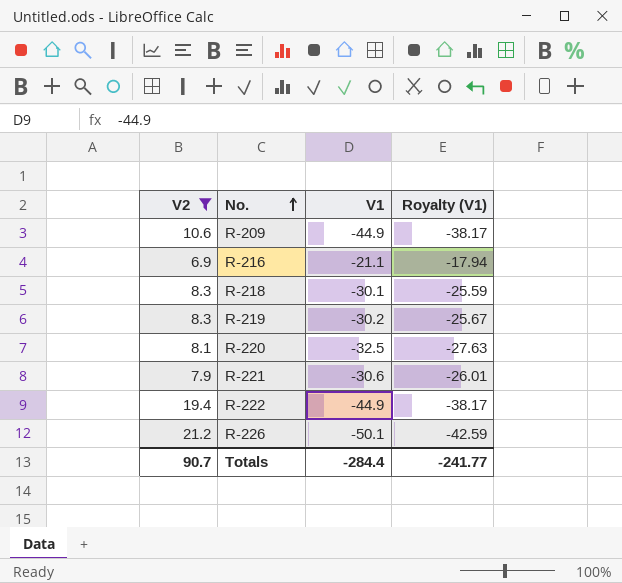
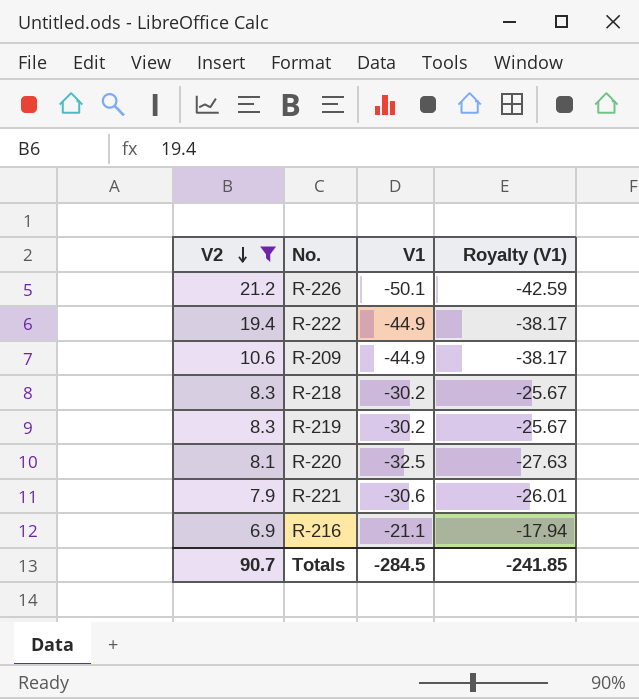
row order: No. ascending -> V2 descending
R-218 | V1: -30.1 -> -30.2
R-218 | Royalty (V1): -25.59 -> -25.67
Totals | V1: -284.4 -> -284.5
Totals | Royalty (V1): -241.77 -> -241.85

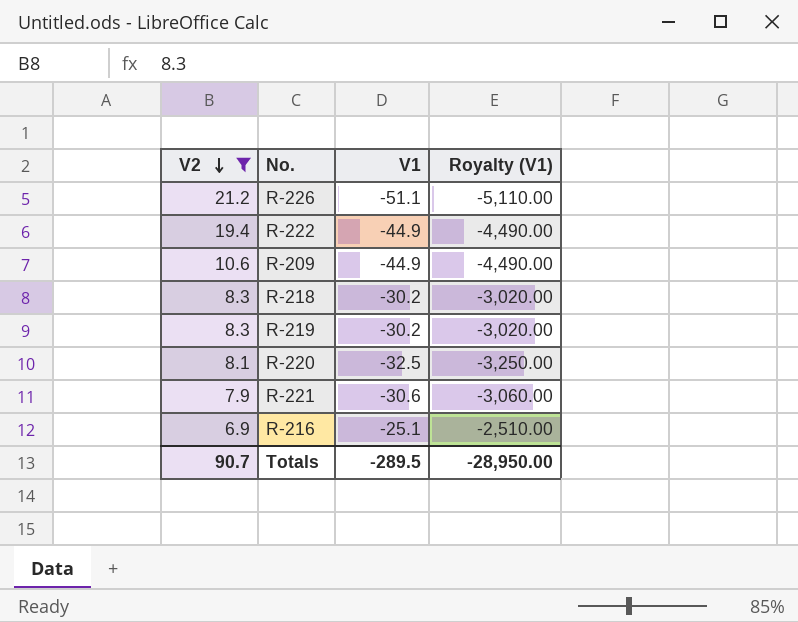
column Royalty (V1) | formula: [V1] * 0.85 -> [V1] * 100
R-226 | V1: -50.1 -> -51.1
R-216 | V1: -21.1 -> -25.1
Totals | V1: -284.5 -> -289.5
Totals | Royalty (V1): -241.85 -> -28,950.00

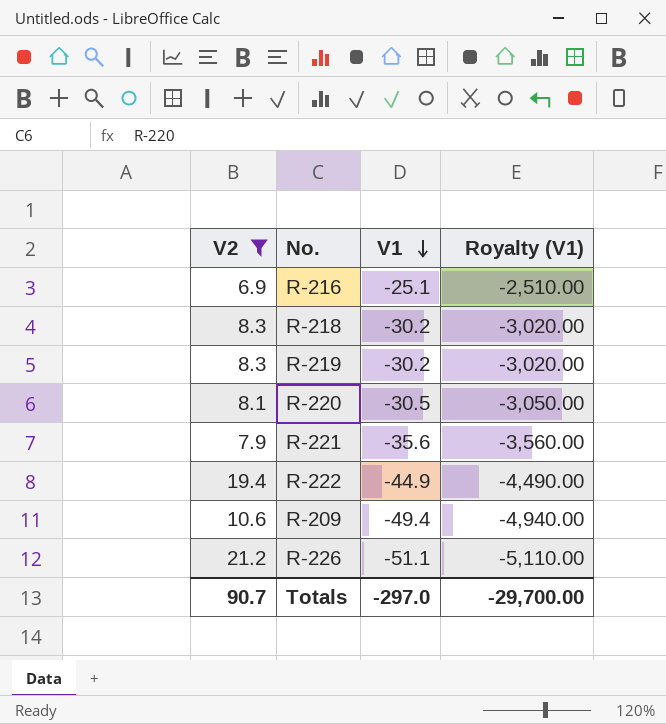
row order: V2 descending -> V1 descending
R-220 | V1: -32.5 -> -30.5
R-220 | Royalty (V1): -3,250.00 -> -3,050.00
R-221 | V1: -30.6 -> -35.6
R-221 | Royalty (V1): -3,060.00 -> -3,560.00
R-209 | V1: -44.9 -> -49.4
R-209 | Royalty (V1): -4,490.00 -> -4,940.00
Totals | V1: -289.5 -> -297.0
Totals | Royalty (V1): -28,950.00 -> -29,700.00

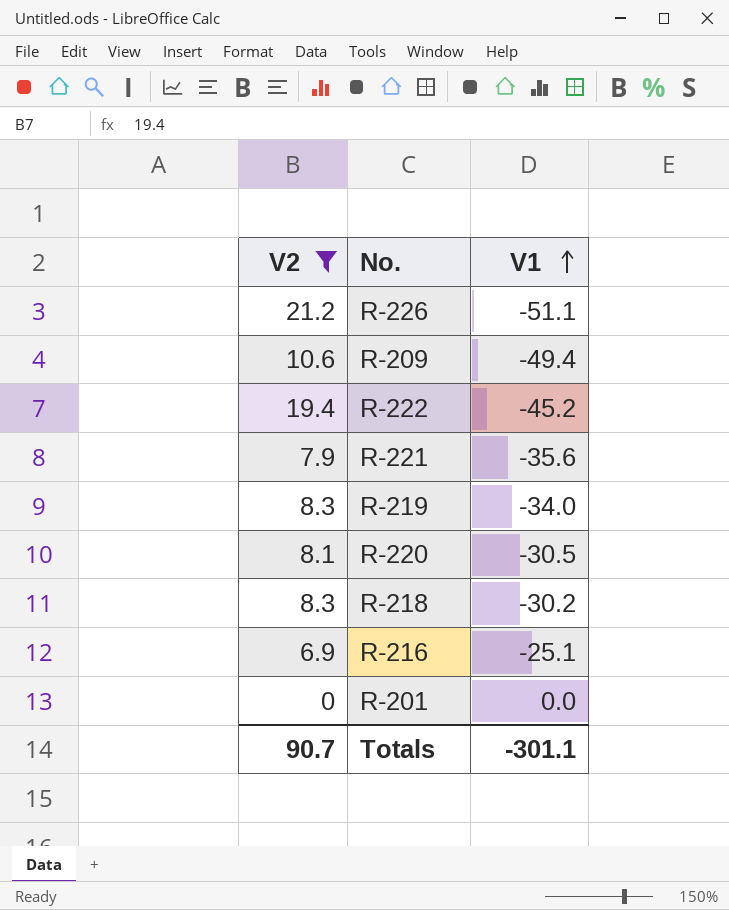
row order: V1 descending -> V1 ascending
column Royalty (V1) | formula: [V1] * 100 -> none
R-222 | V1: -44.9 -> -45.2
R-219 | V1: -30.2 -> -34.0
row R-201: none -> 0 | 0.0
Totals | V1: -297.0 -> -301.1

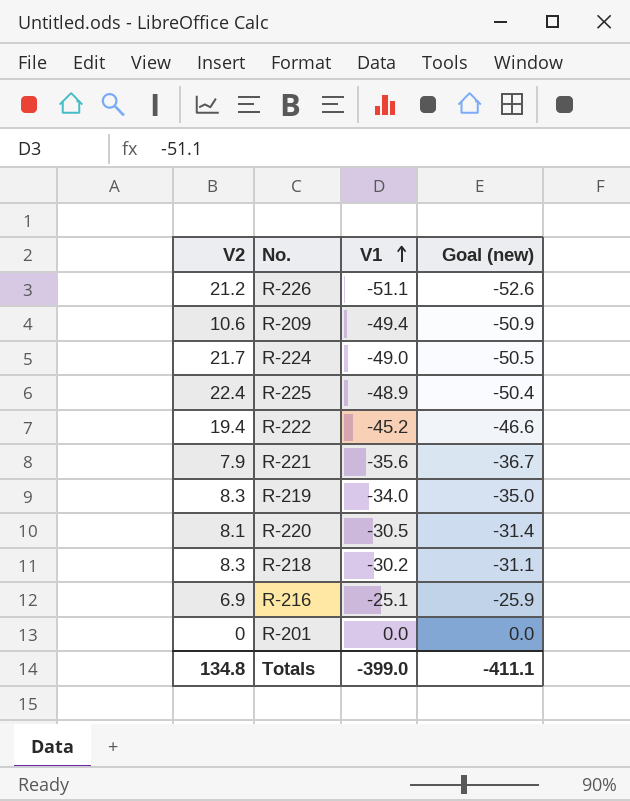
filter: V2 <= 21.2 -> none
column Goal (new) | formula: none -> [V1] * 1.03
Totals | V2: 90.7 -> 134.8
Totals | V1: -301.1 -> -399.0

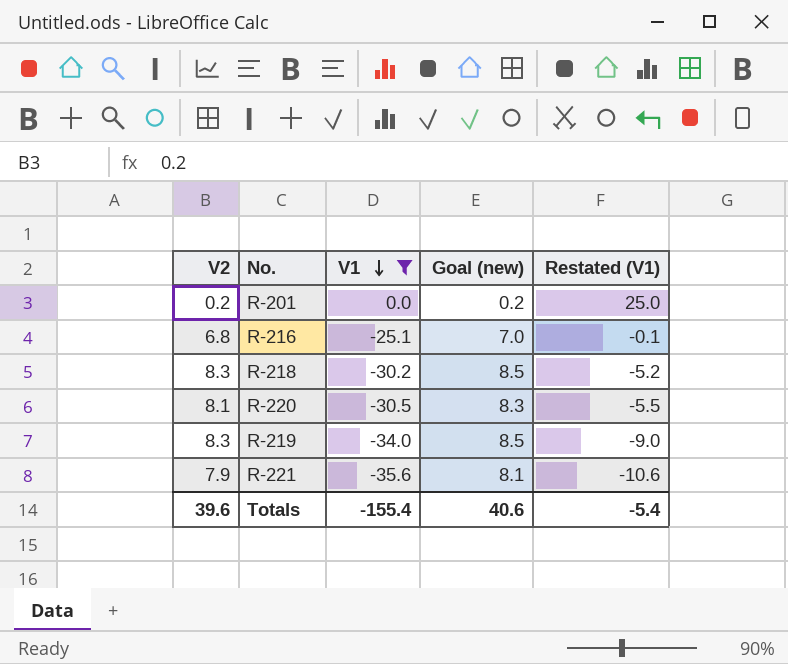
filter: none -> V1 >= -35.6
row order: V1 ascending -> V1 descending
column Goal (new) | formula: [V1] * 1.03 -> [V2] * 1.03
column Restated (V1) | formula: none -> [V1] + 25
R-201 | V2: 0 -> 0.2
R-216 | V2: 6.9 -> 6.8
Totals | V2: 134.8 -> 39.6
Totals | V1: -399.0 -> -155.4
Totals | Goal (new): -411.1 -> 40.6

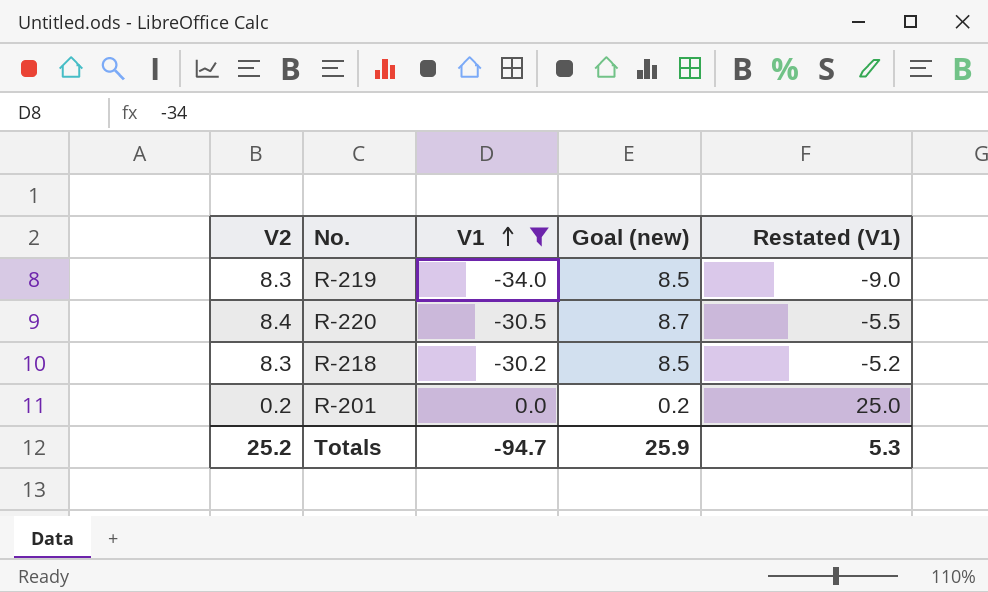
row order: V1 descending -> V1 ascending
row R-216: 6.8 | -25.1 | 7.0 | -0.1 -> none
row R-221: 7.9 | -35.6 | 8.1 | -10.6 -> none
R-220 | V2: 8.1 -> 8.4
R-220 | Goal (new): 8.3 -> 8.7
Totals | V2: 39.6 -> 25.2
Totals | V1: -155.4 -> -94.7
Totals | Goal (new): 40.6 -> 25.9
Totals | Restated (V1): -5.4 -> 5.3

